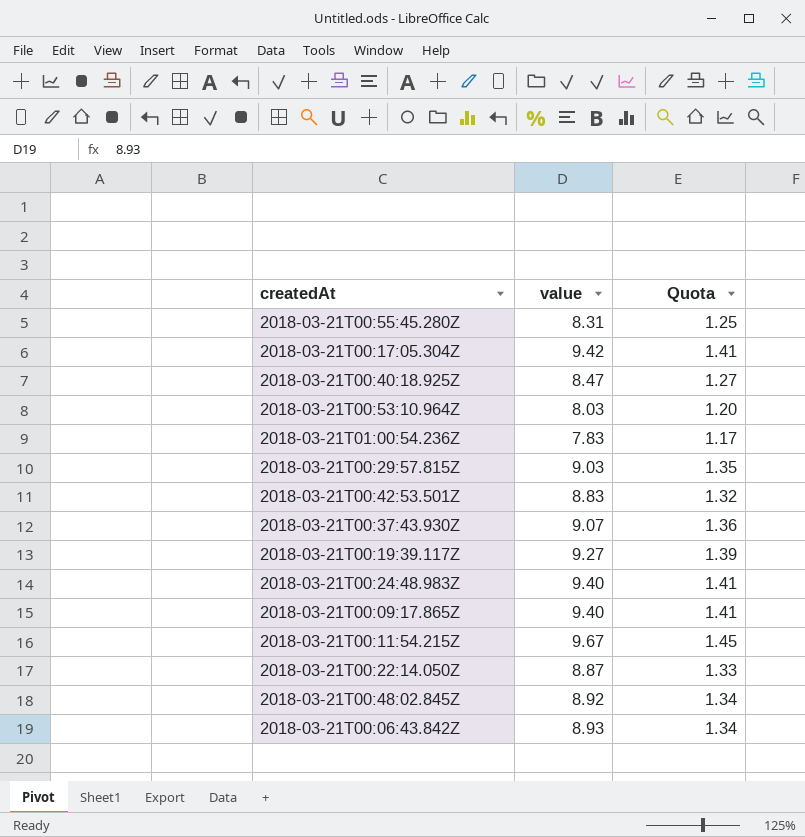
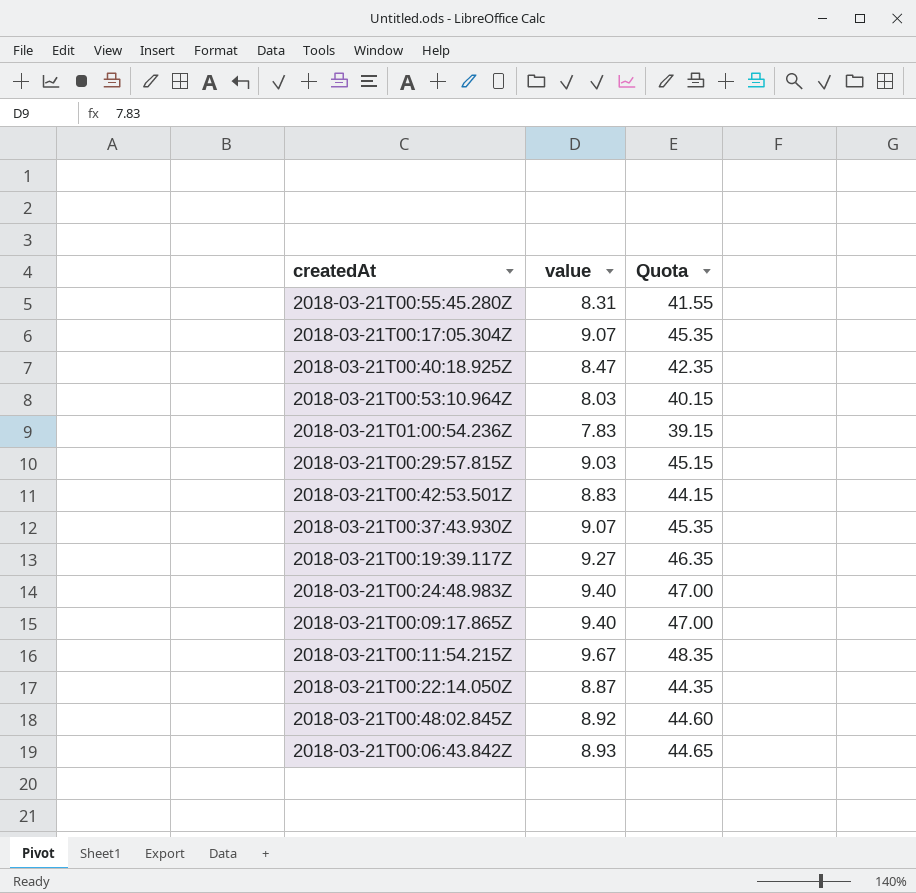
column Quota | formula: [value] * 0.15 -> [value] * 5
2018-03-21T00:17:05.304Z | value: 9.42 -> 9.07

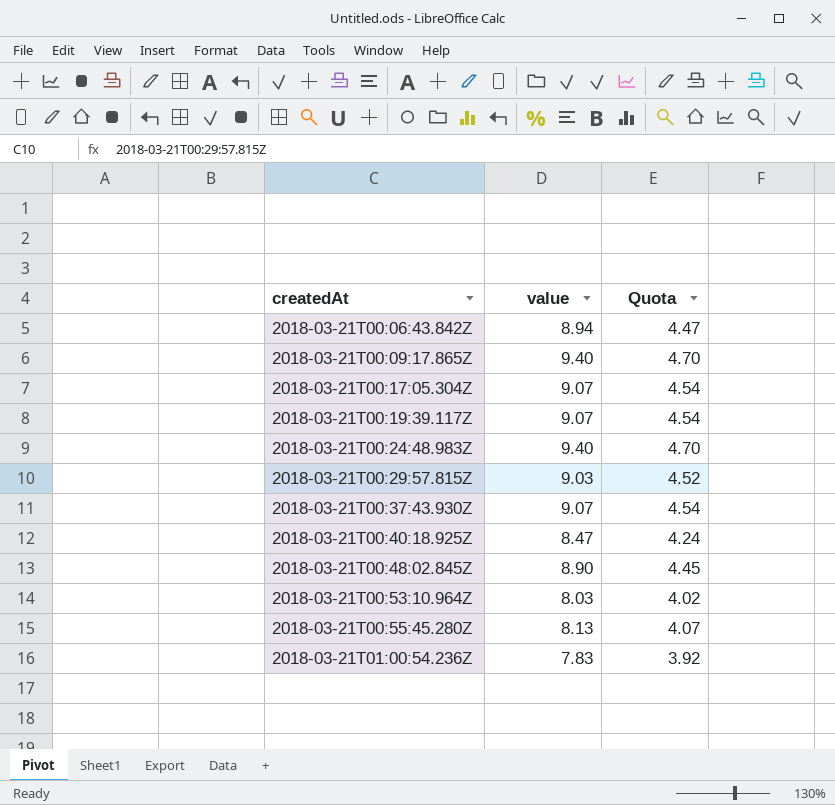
row order: none -> createdAt ascending
column Quota | formula: [value] * 5 -> [value] * 0.5
row 2018-03-21T00:42:53.501Z: 8.83 | 44.15 -> none
row 2018-03-21T00:11:54.215Z: 9.67 | 48.35 -> none
row 2018-03-21T00:22:14.050Z: 8.87 | 44.35 -> none
2018-03-21T00:06:43.842Z | value: 8.93 -> 8.94
2018-03-21T00:19:39.117Z | value: 9.27 -> 9.07
2018-03-21T00:48:02.845Z | value: 8.92 -> 8.90
2018-03-21T00:55:45.280Z | value: 8.31 -> 8.13

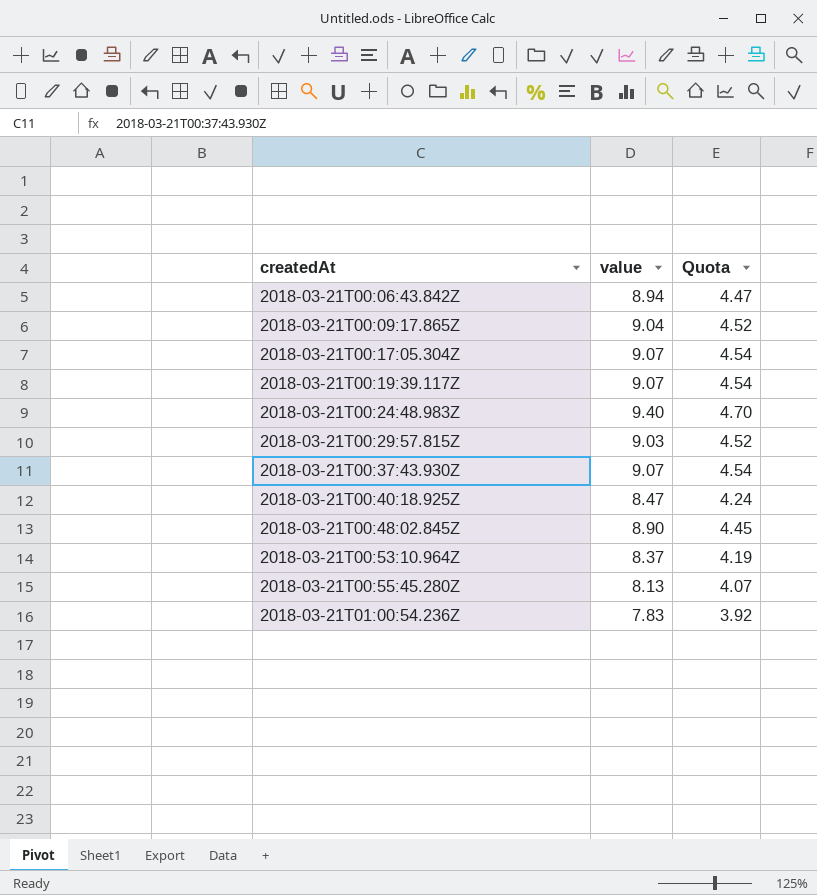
2018-03-21T00:09:17.865Z | value: 9.40 -> 9.04
2018-03-21T00:09:17.865Z | Quota: 4.70 -> 4.52
2018-03-21T00:53:10.964Z | value: 8.03 -> 8.37
2018-03-21T00:53:10.964Z | Quota: 4.02 -> 4.19

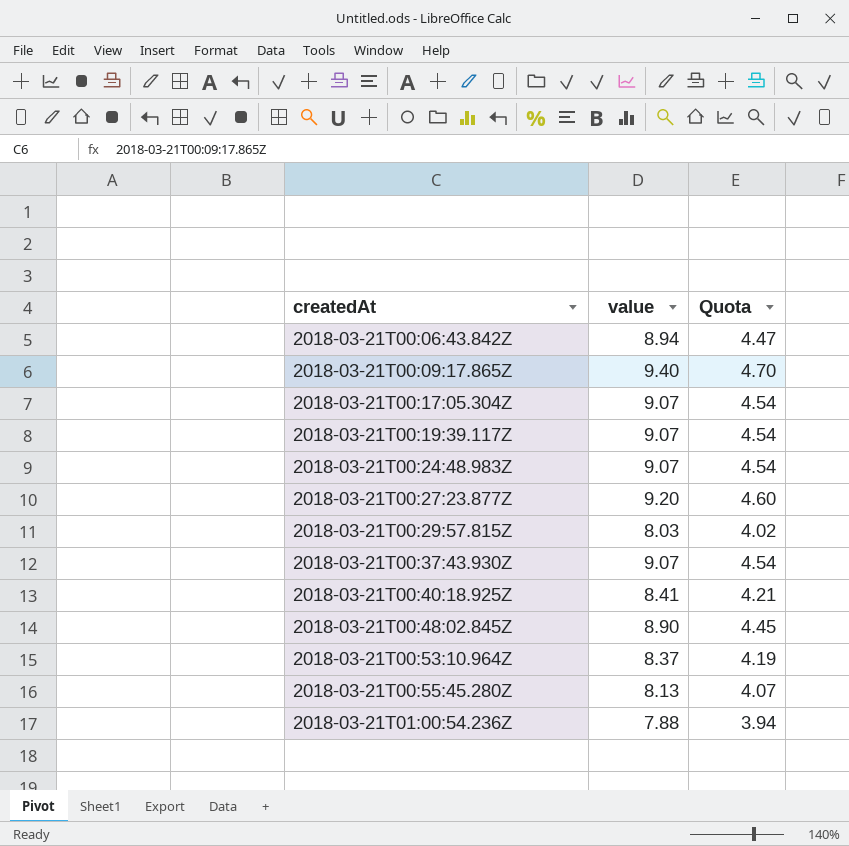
2018-03-21T00:09:17.865Z | value: 9.04 -> 9.40
2018-03-21T00:09:17.865Z | Quota: 4.52 -> 4.70
2018-03-21T00:24:48.983Z | value: 9.40 -> 9.07
2018-03-21T00:24:48.983Z | Quota: 4.70 -> 4.54
row 2018-03-21T00:27:23.877Z: none -> 9.20 | 4.60
2018-03-21T00:29:57.815Z | value: 9.03 -> 8.03
2018-03-21T00:29:57.815Z | Quota: 4.52 -> 4.02
2018-03-21T00:40:18.925Z | value: 8.47 -> 8.41
2018-03-21T00:40:18.925Z | Quota: 4.24 -> 4.21
2018-03-21T01:00:54.236Z | value: 7.83 -> 7.88
2018-03-21T01:00:54.236Z | Quota: 3.92 -> 3.94

